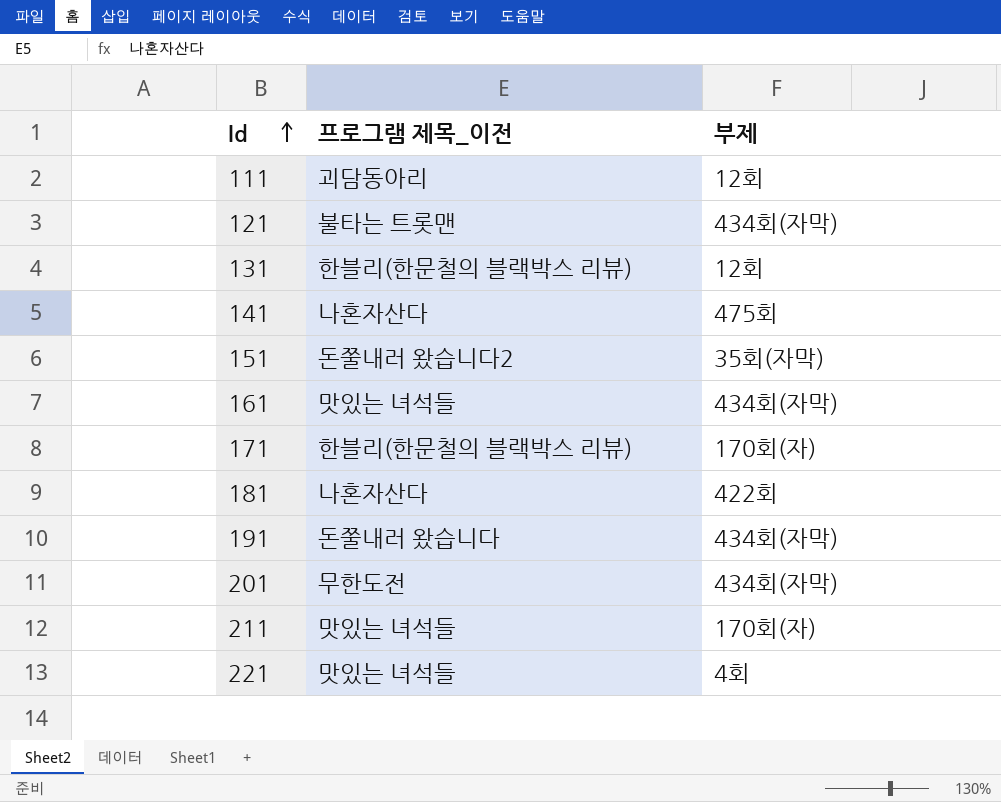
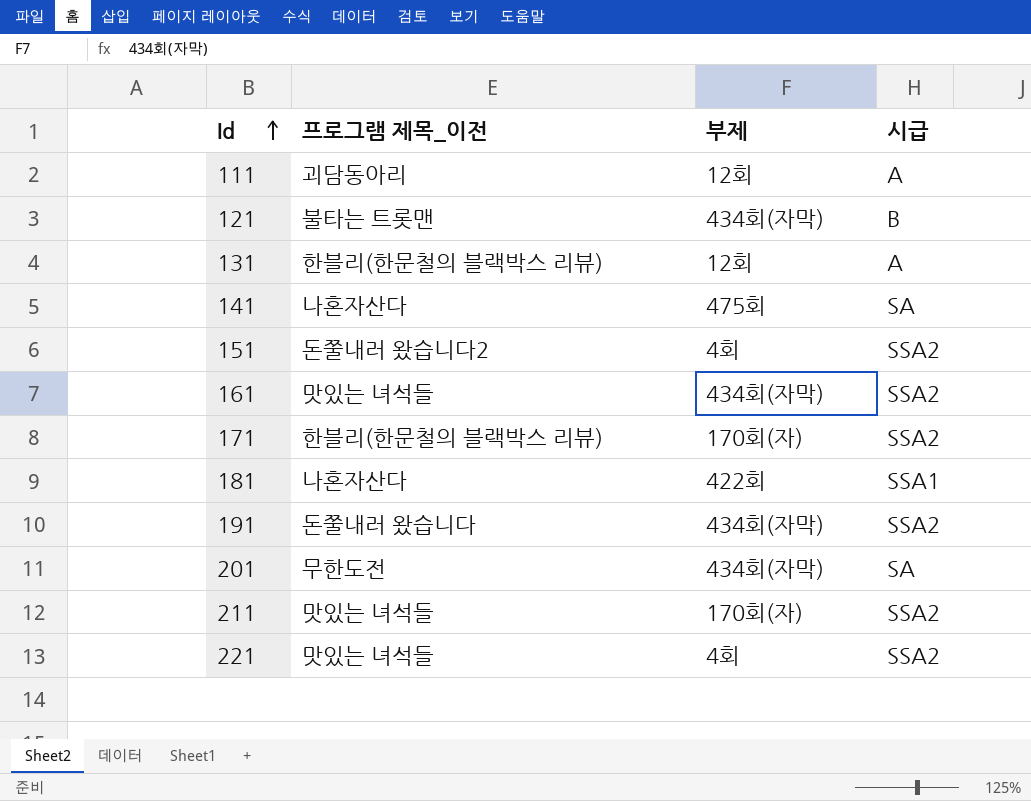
column 시급 | position: none -> 4
151 | 부제: 35회(자막) -> 4회

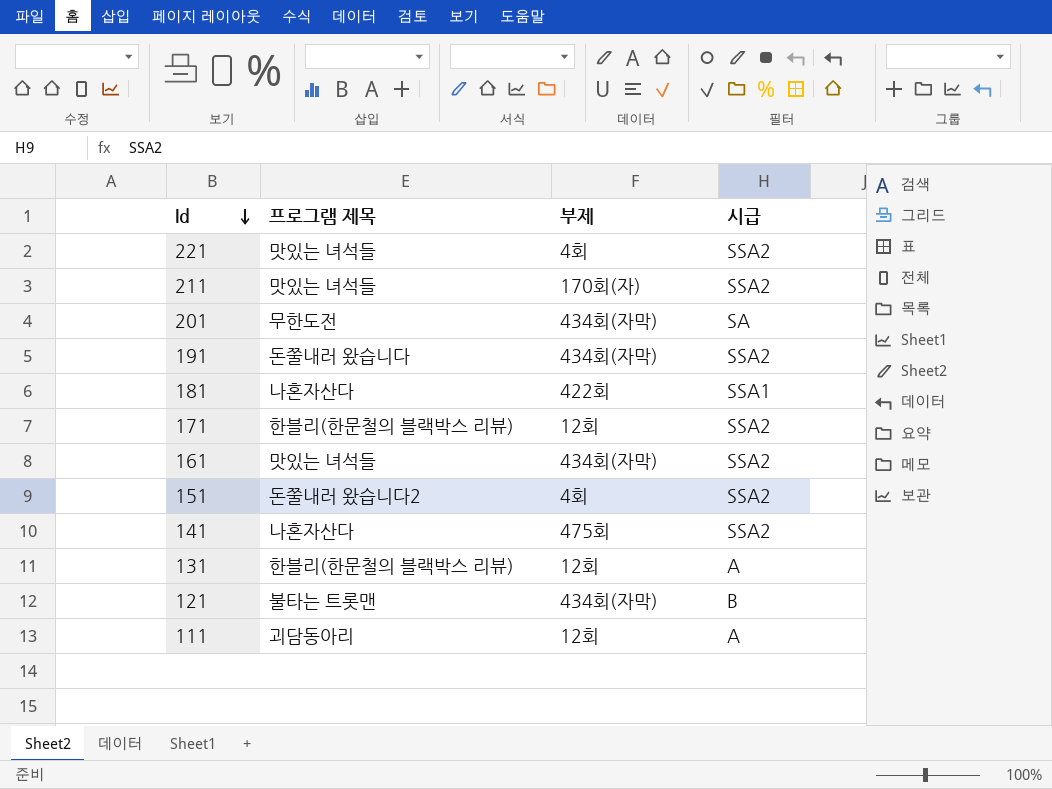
row order: Id ascending -> Id descending
column name: 프로그램 제목_이전 -> 프로그램 제목
171 | 부제: 170회(자) -> 12회
141 | 시급: SA -> SSA2

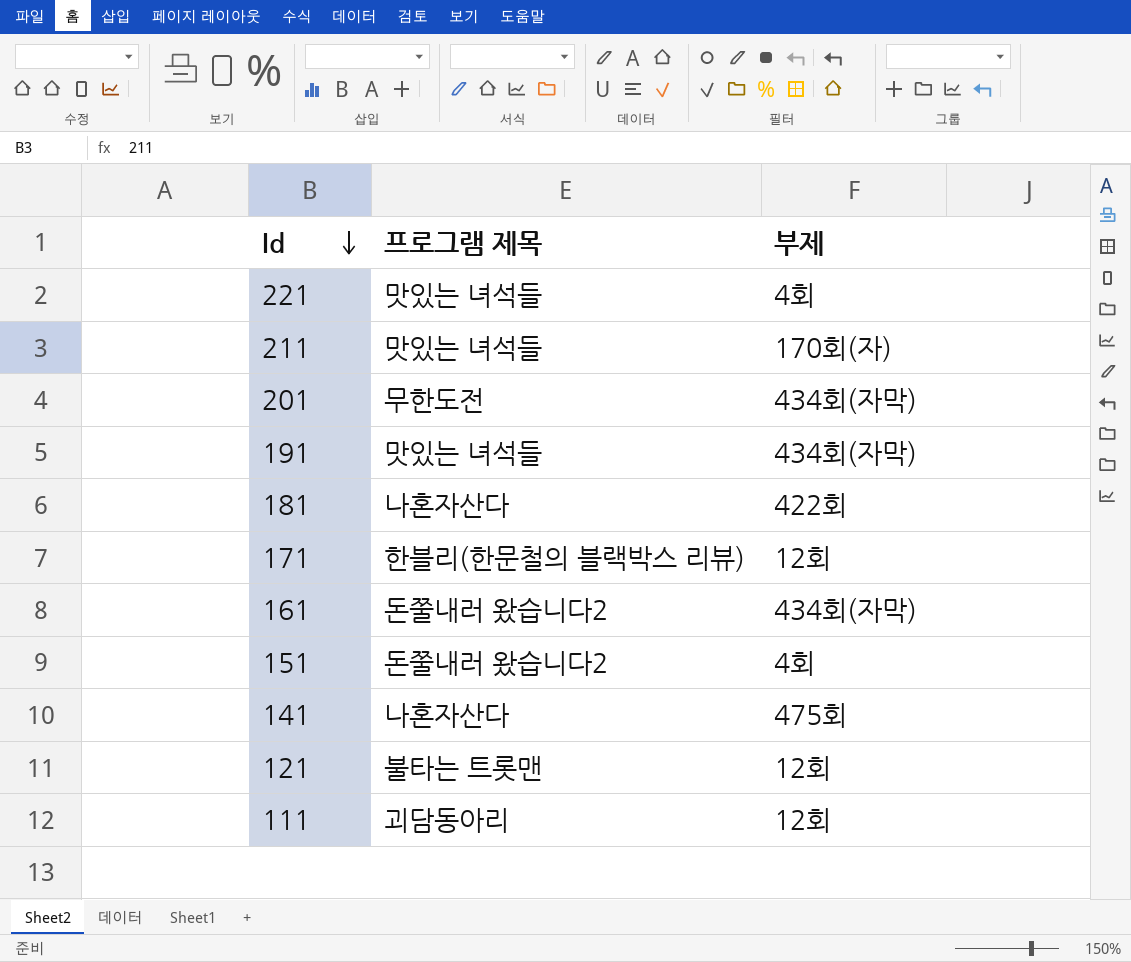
column 시급 | position: 4 -> none
row 131: 한블리(한문철의 블랙박스 리뷰) | 12회 | A -> none
191 | 프로그램 제목: 돈쭐내러 왔습니다 -> 맛있는 녀석들
161 | 프로그램 제목: 맛있는 녀석들 -> 돈쭐내러 왔습니다2
121 | 부제: 434회(자막) -> 12회

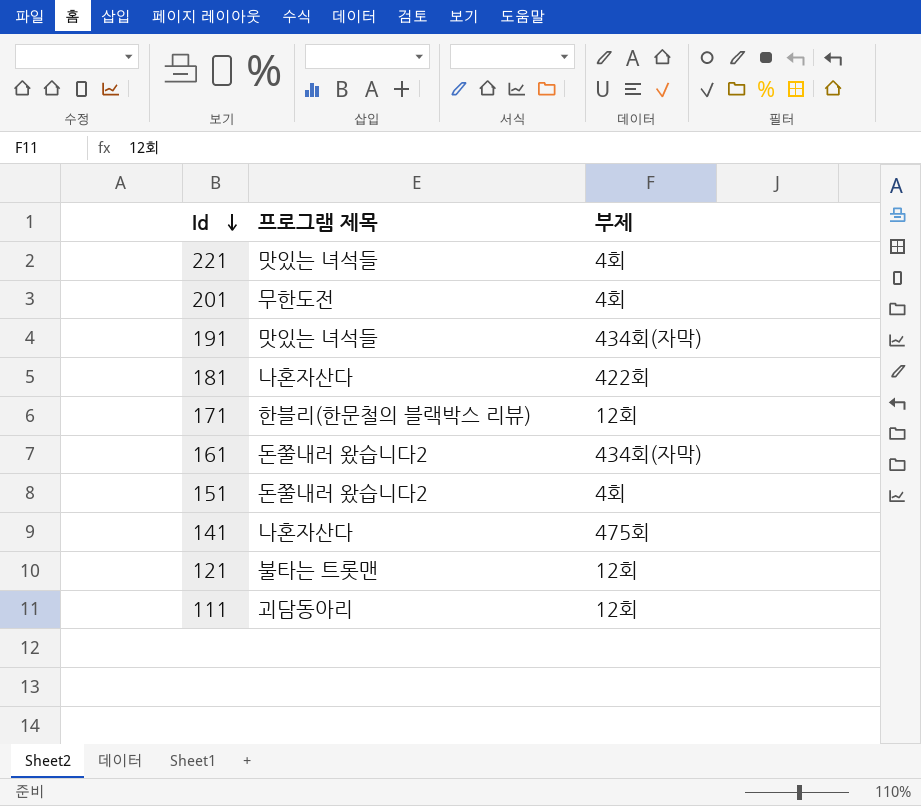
row 211: 맛있는 녀석들 | 170회(자) -> none
201 | 부제: 434회(자막) -> 4회

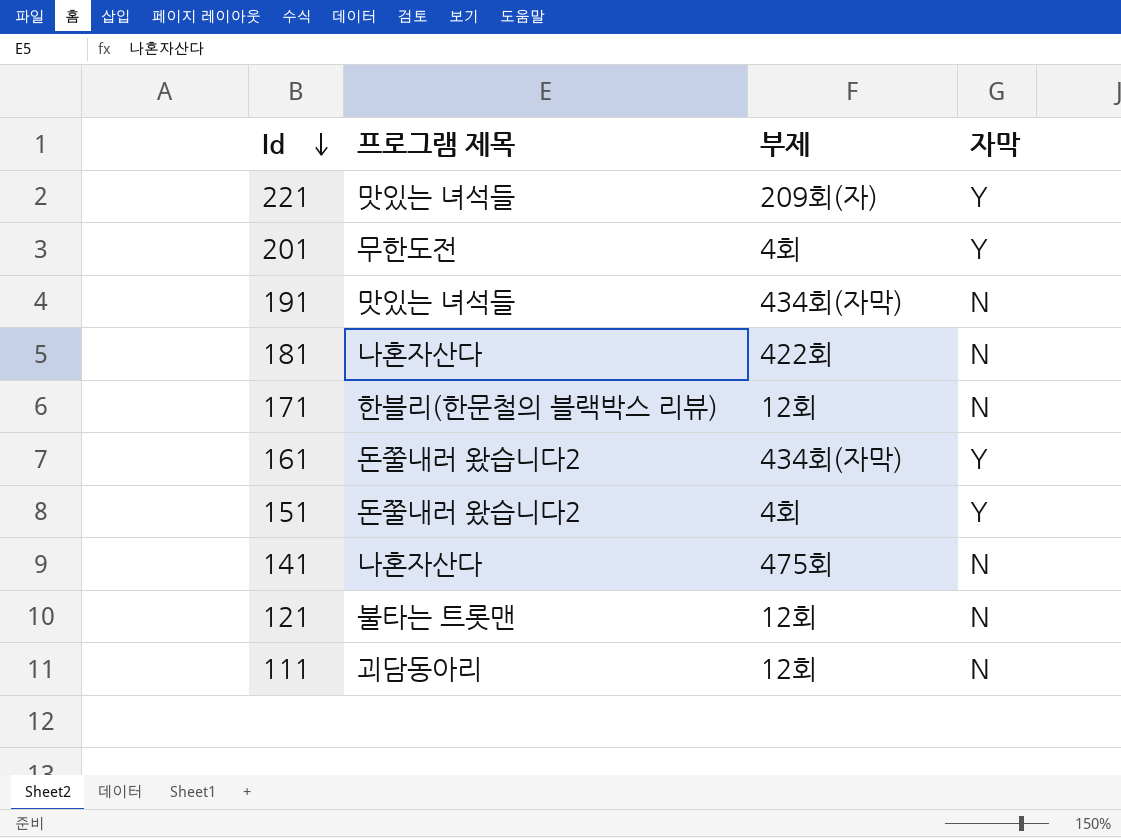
column 자막 | position: none -> 4
221 | 부제: 4회 -> 209회(자)

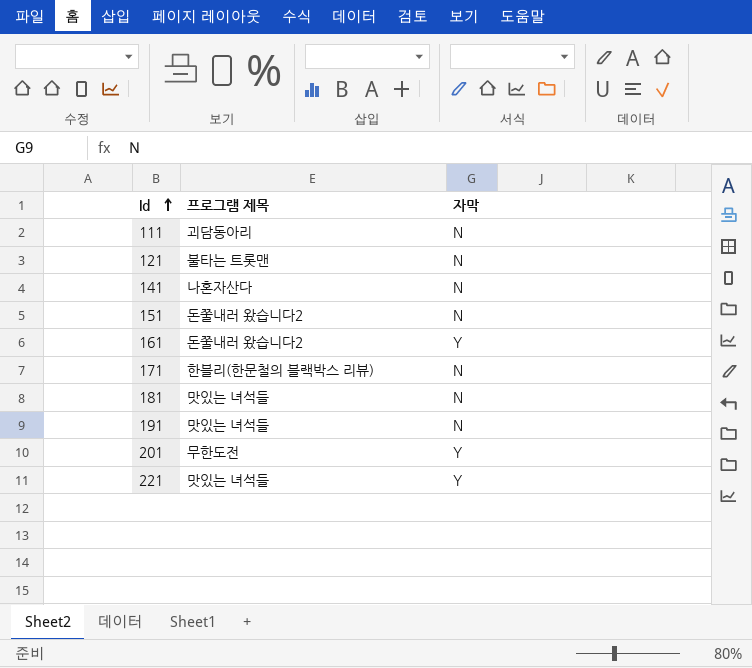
row order: Id descending -> Id ascending
column 부제 | position: 3 -> none
151 | 자막: Y -> N
181 | 프로그램 제목: 나혼자산다 -> 맛있는 녀석들

